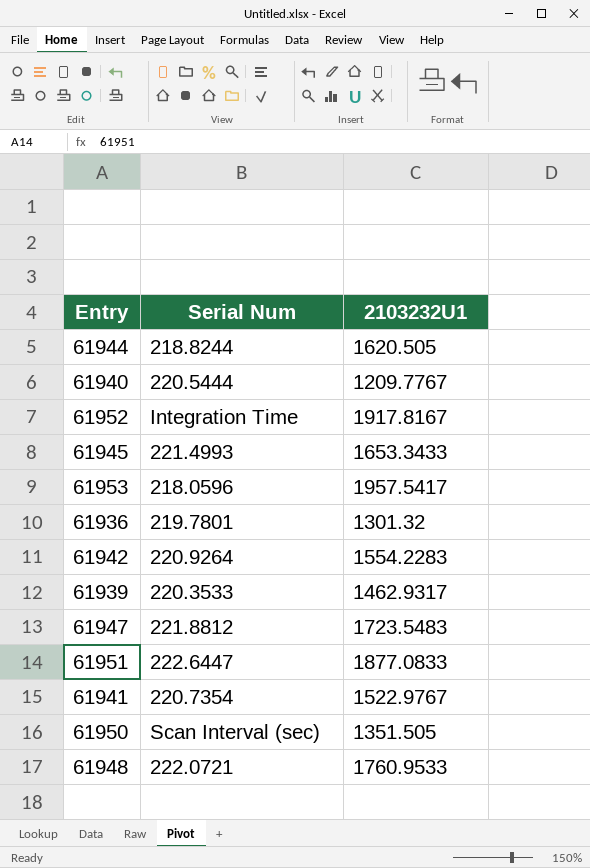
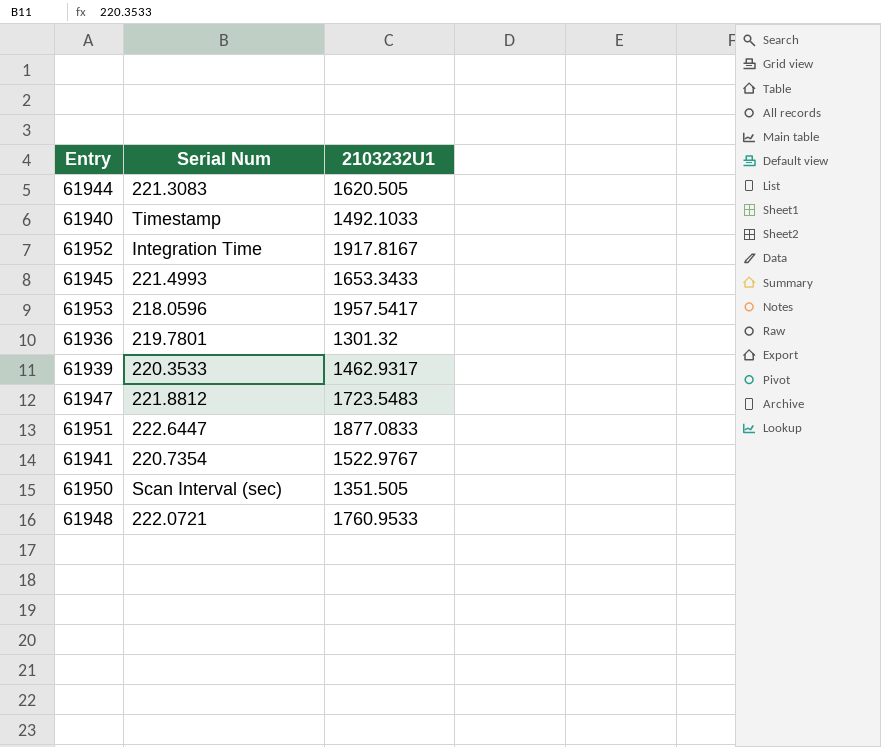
row 61942: 220.9264 | 1554.2283 -> none
61944 | Serial Num: 218.8244 -> 221.3083
61940 | Serial Num: 220.5444 -> Timestamp
61940 | 2103232U1: 1209.7767 -> 1492.1033

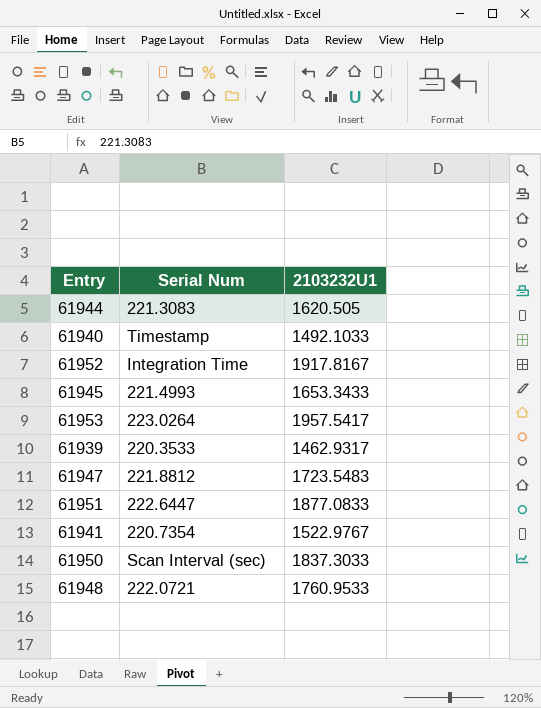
row 61936: 219.7801 | 1301.32 -> none
61953 | Serial Num: 218.0596 -> 223.0264
61950 | 2103232U1: 1351.505 -> 1837.3033

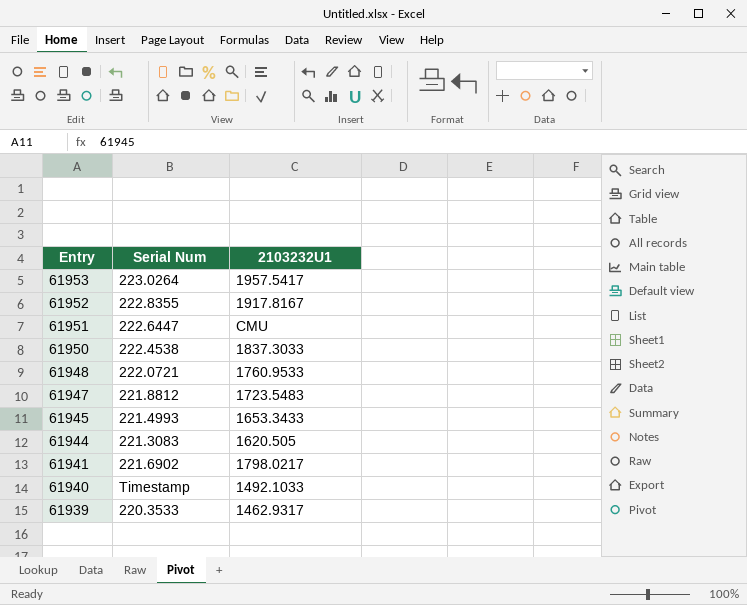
row order: none -> Entry descending
61952 | Serial Num: Integration Time -> 222.8355
61951 | 2103232U1: 1877.0833 -> CMU
61950 | Serial Num: Scan Interval (sec) -> 222.4538
61941 | Serial Num: 220.7354 -> 221.6902
61941 | 2103232U1: 1522.9767 -> 1798.0217

